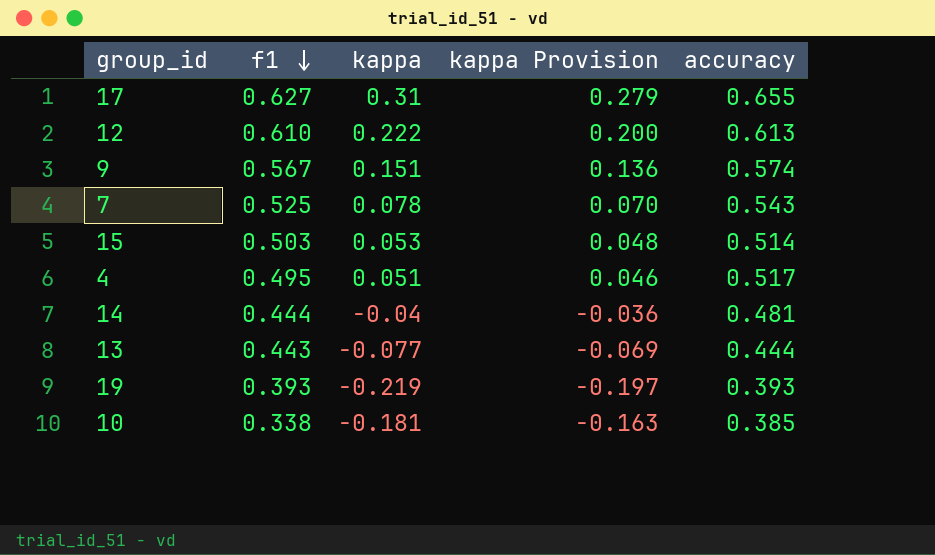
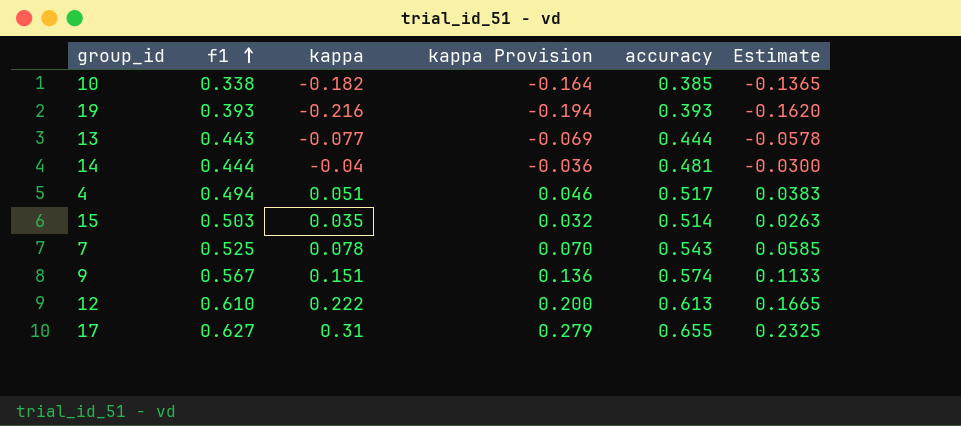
row order: f1 descending -> f1 ascending
column Estimate | formula: none -> [kappa] * 0.75
10 | kappa: -0.181 -> -0.182
10 | kappa Provision: -0.163 -> -0.164
19 | kappa: -0.219 -> -0.216
19 | kappa Provision: -0.197 -> -0.194
4 | f1: 0.495 -> 0.494
15 | kappa: 0.053 -> 0.035
15 | kappa Provision: 0.048 -> 0.032

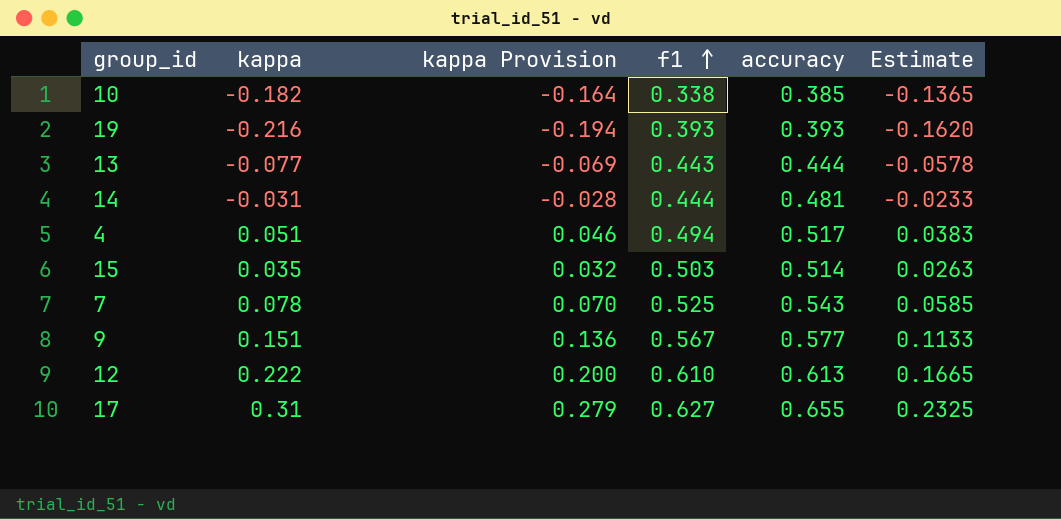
column f1 | position: 2 -> 4
14 | kappa: -0.04 -> -0.031
14 | kappa Provision: -0.036 -> -0.028
14 | Estimate: -0.0300 -> -0.0233
9 | accuracy: 0.574 -> 0.577

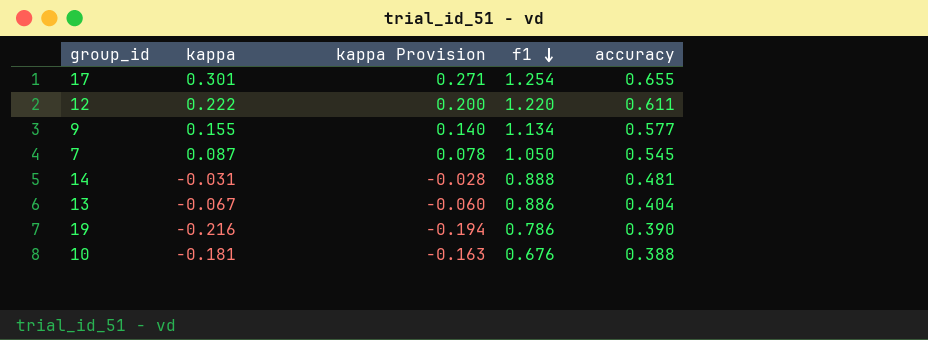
row order: f1 ascending -> f1 descending
column Estimate | formula: [kappa] * 0.75 -> none
row 4: 0.051 | 0.046 | 0.494 | 0.517 | 0.0383 -> none
row 15: 0.035 | 0.032 | 0.503 | 0.514 | 0.0263 -> none
17 | kappa: 0.31 -> 0.301
17 | kappa Provision: 0.279 -> 0.271
17 | f1: 0.627 -> 1.254
12 | f1: 0.610 -> 1.220
12 | accuracy: 0.613 -> 0.611
9 | kappa: 0.151 -> 0.155
9 | kappa Provision: 0.136 -> 0.140
9 | f1: 0.567 -> 1.134
7 | kappa: 0.078 -> 0.087
7 | kappa Provision: 0.070 -> 0.078
7 | f1: 0.525 -> 1.050
7 | accuracy: 0.543 -> 0.545
14 | f1: 0.444 -> 0.888
13 | kappa: -0.077 -> -0.067
13 | kappa Provision: -0.069 -> -0.060
13 | f1: 0.443 -> 0.886
13 | accuracy: 0.444 -> 0.404
19 | f1: 0.393 -> 0.786
19 | accuracy: 0.393 -> 0.390
10 | kappa: -0.182 -> -0.181
10 | kappa Provision: -0.164 -> -0.163
10 | f1: 0.338 -> 0.676
10 | accuracy: 0.385 -> 0.388

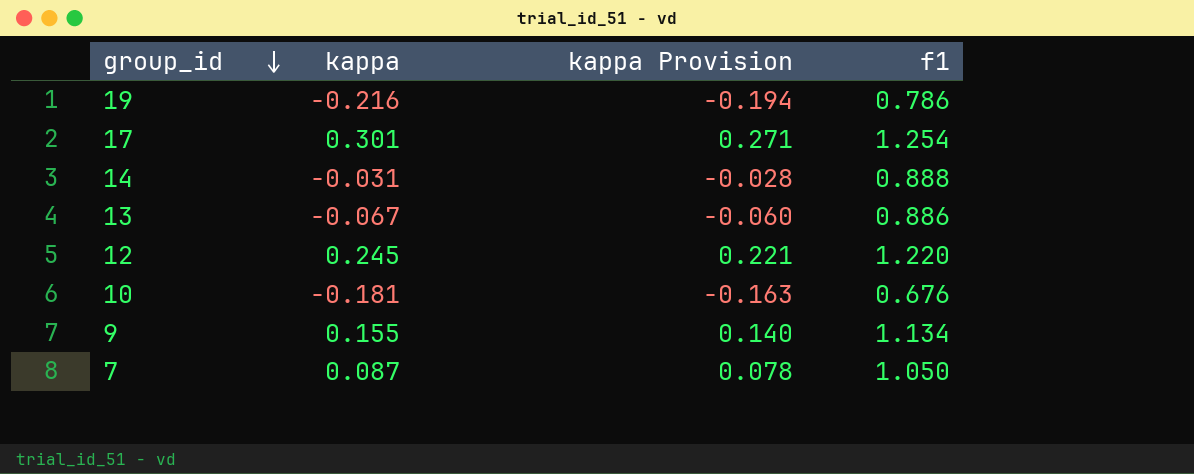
row order: f1 descending -> group_id descending
column accuracy | position: 5 -> none
12 | kappa: 0.222 -> 0.245
12 | kappa Provision: 0.200 -> 0.221

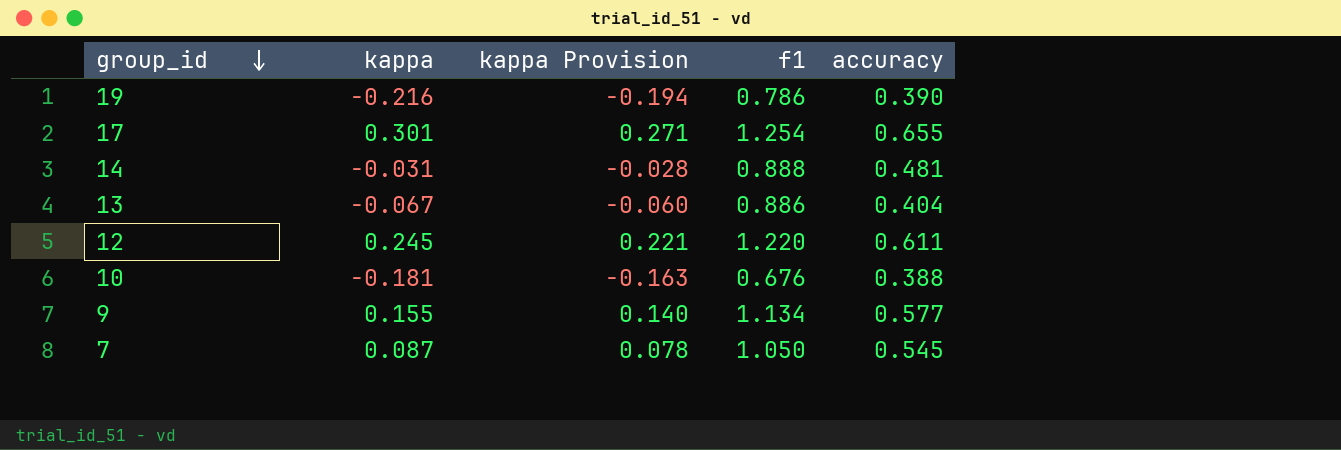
column accuracy | position: none -> 5

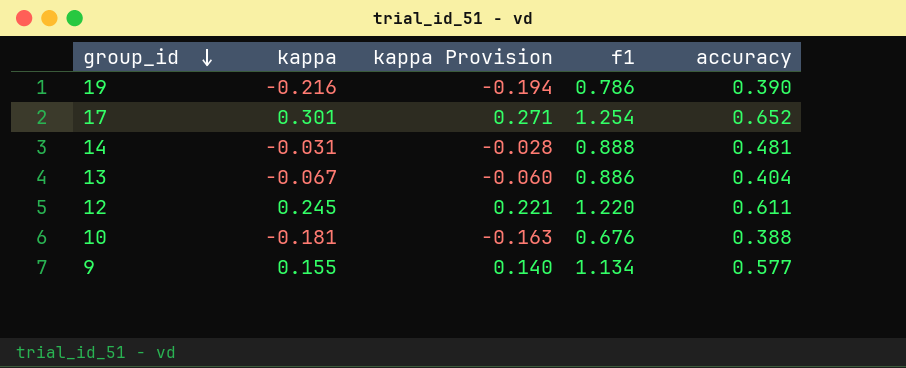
row 7: 0.087 | 0.078 | 1.050 | 0.545 -> none
17 | accuracy: 0.655 -> 0.652

